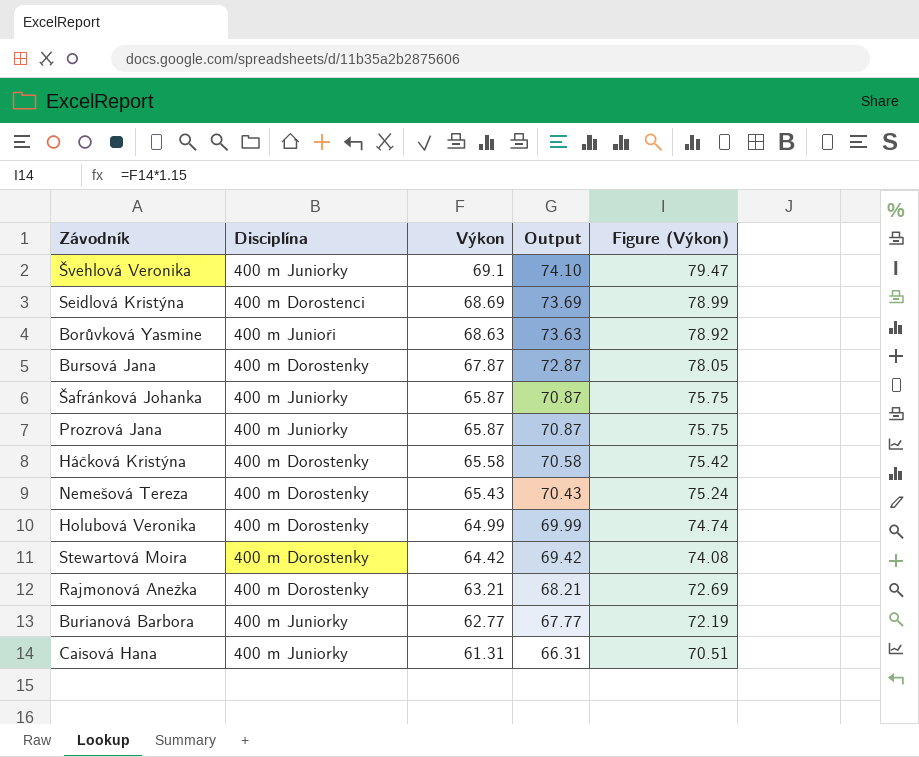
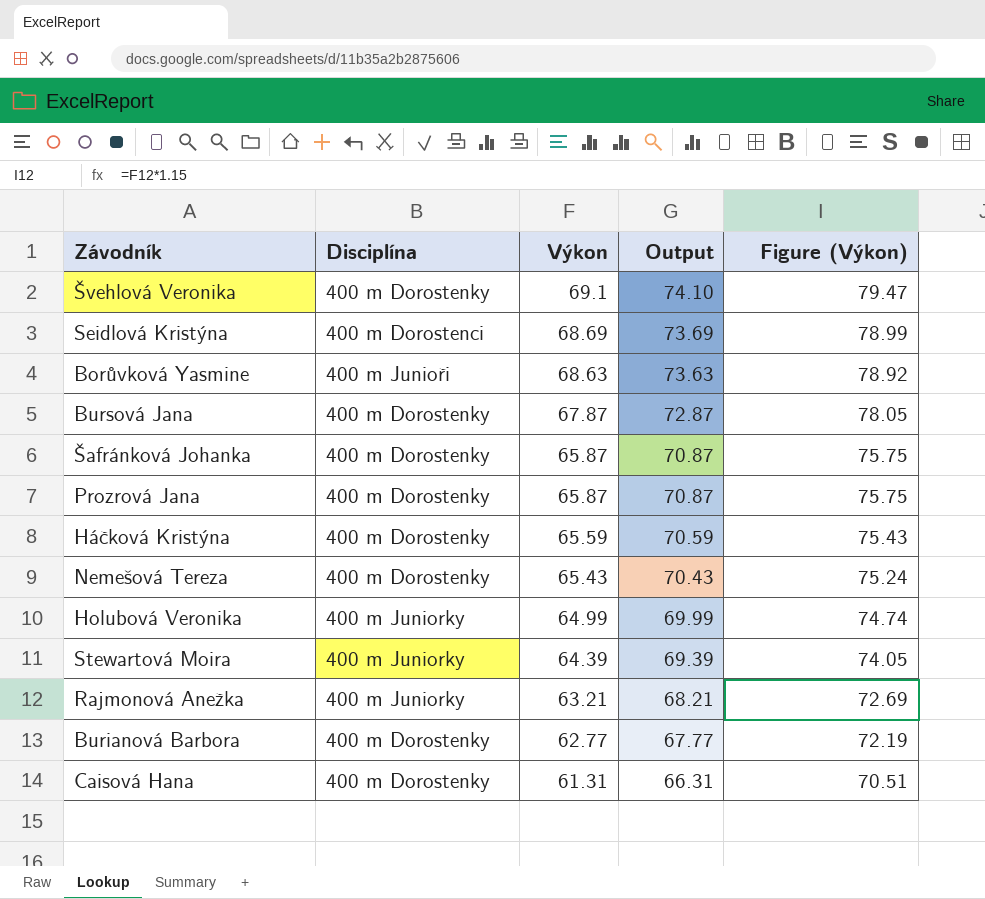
Švehlová Veronika | Disciplína: 400 m Juniorky -> 400 m Dorostenky
Šafránková Johanka | Disciplína: 400 m Juniorky -> 400 m Dorostenky
Prozrová Jana | Disciplína: 400 m Juniorky -> 400 m Dorostenky
Háčková Kristýna | Výkon: 65.58 -> 65.59
Háčková Kristýna | Output: 70.58 -> 70.59
Háčková Kristýna | Figure (Výkon): 75.42 -> 75.43
Holubová Veronika | Disciplína: 400 m Dorostenky -> 400 m Juniorky
Stewartová Moira | Disciplína: 400 m Dorostenky -> 400 m Juniorky
Stewartová Moira | Výkon: 64.42 -> 64.39
Stewartová Moira | Output: 69.42 -> 69.39
Stewartová Moira | Figure (Výkon): 74.08 -> 74.05
Rajmonová Anežka | Disciplína: 400 m Dorostenky -> 400 m Juniorky
Burianová Barbora | Disciplína: 400 m Juniorky -> 400 m Dorostenky
Caisová Hana | Disciplína: 400 m Juniorky -> 400 m Dorostenky

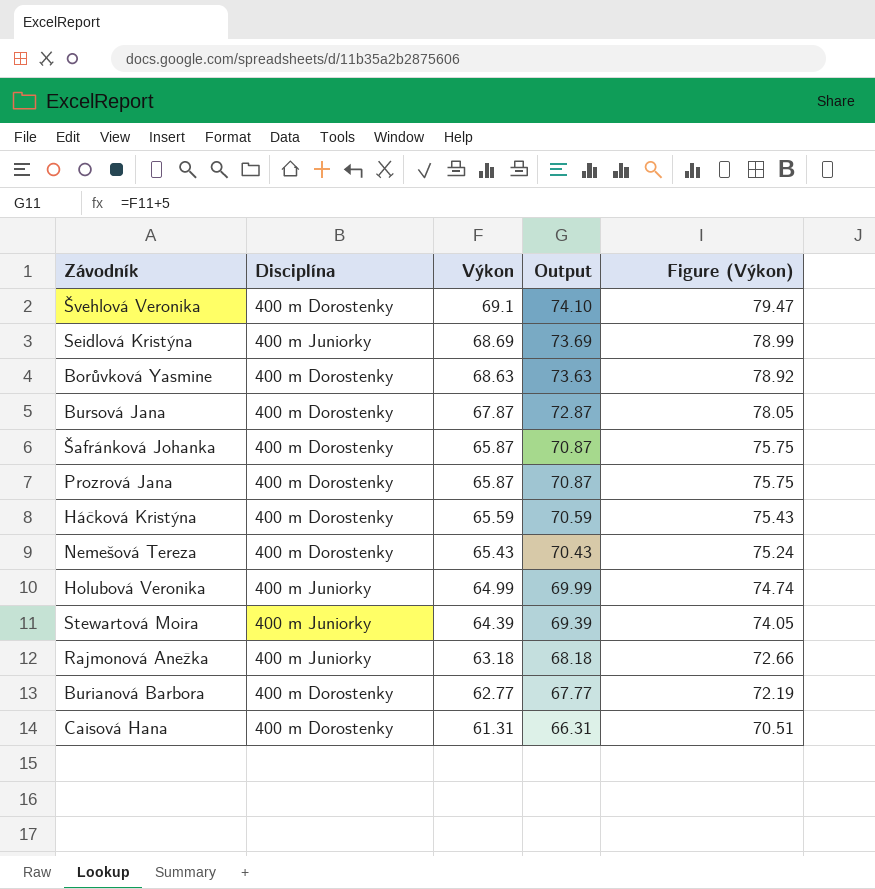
Seidlová Kristýna | Disciplína: 400 m Dorostenci -> 400 m Juniorky
Borůvková Yasmine | Disciplína: 400 m Junioři -> 400 m Dorostenky
Rajmonová Anežka | Výkon: 63.21 -> 63.18
Rajmonová Anežka | Output: 68.21 -> 68.18
Rajmonová Anežka | Figure (Výkon): 72.69 -> 72.66

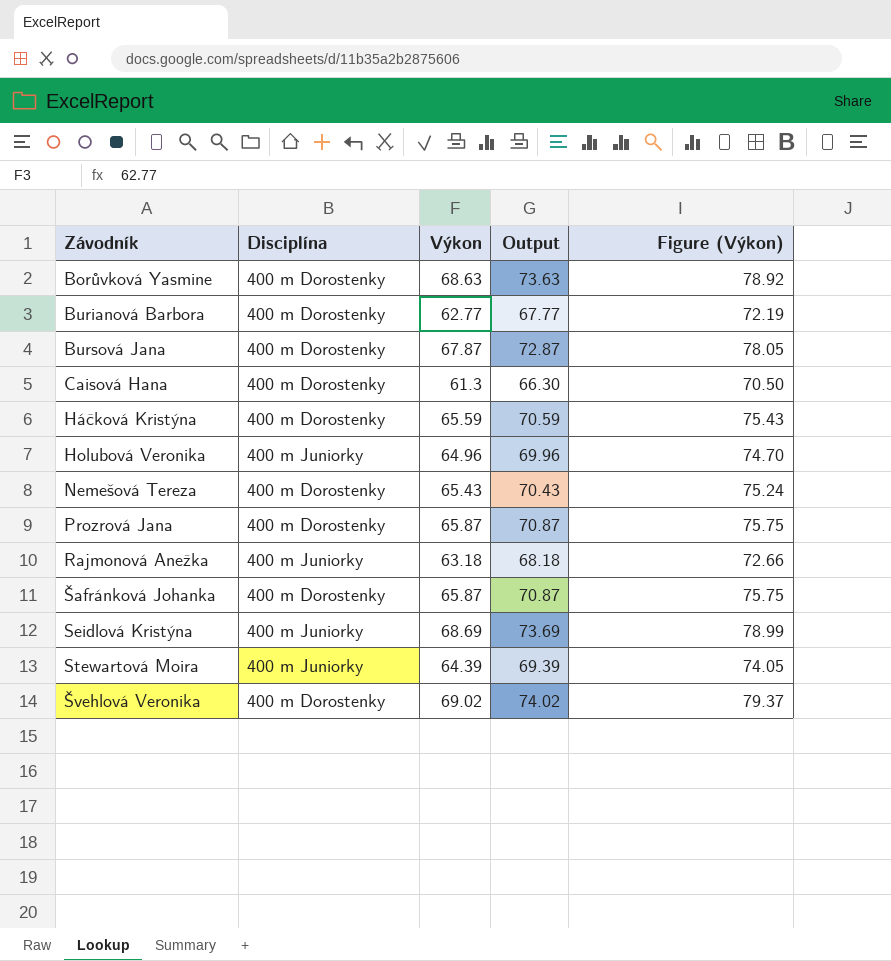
row order: Výkon descending -> Závodník ascending
Caisová Hana | Výkon: 61.31 -> 61.3
Caisová Hana | Output: 66.31 -> 66.30
Caisová Hana | Figure (Výkon): 70.51 -> 70.50
Holubová Veronika | Výkon: 64.99 -> 64.96
Holubová Veronika | Output: 69.99 -> 69.96
Holubová Veronika | Figure (Výkon): 74.74 -> 74.70
Švehlová Veronika | Výkon: 69.1 -> 69.02
Švehlová Veronika | Output: 74.10 -> 74.02
Švehlová Veronika | Figure (Výkon): 79.47 -> 79.37

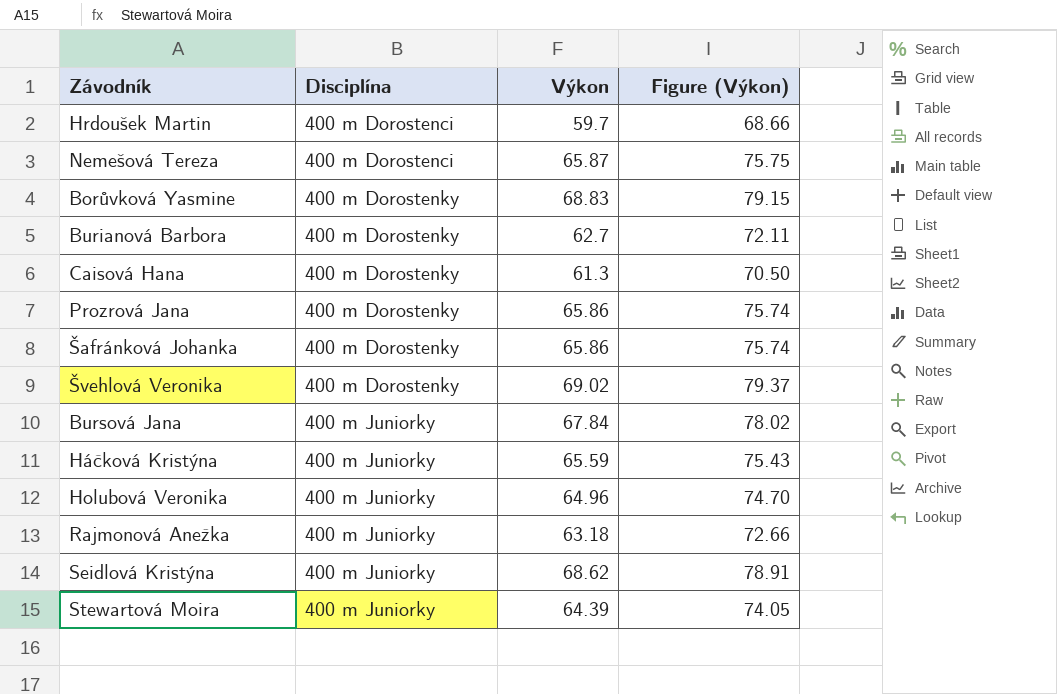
row order: Závodník ascending -> Disciplína ascending
column Output | formula: [Výkon] + 5 -> none
row Hrdoušek Martin: none -> 400 m Dorostenci | 59.7 | 68.66
Nemešová Tereza | Disciplína: 400 m Dorostenky -> 400 m Dorostenci
Nemešová Tereza | Výkon: 65.43 -> 65.87
Nemešová Tereza | Figure (Výkon): 75.24 -> 75.75
Borůvková Yasmine | Výkon: 68.63 -> 68.83
Borůvková Yasmine | Figure (Výkon): 78.92 -> 79.15
Burianová Barbora | Výkon: 62.77 -> 62.7
Burianová Barbora | Figure (Výkon): 72.19 -> 72.11
Prozrová Jana | Výkon: 65.87 -> 65.86
Prozrová Jana | Figure (Výkon): 75.75 -> 75.74
Šafránková Johanka | Výkon: 65.87 -> 65.86
Šafránková Johanka | Figure (Výkon): 75.75 -> 75.74
Bursová Jana | Disciplína: 400 m Dorostenky -> 400 m Juniorky
Bursová Jana | Výkon: 67.87 -> 67.84
Bursová Jana | Figure (Výkon): 78.05 -> 78.02
Háčková Kristýna | Disciplína: 400 m Dorostenky -> 400 m Juniorky
Seidlová Kristýna | Výkon: 68.69 -> 68.62
Seidlová Kristýna | Figure (Výkon): 78.99 -> 78.91

